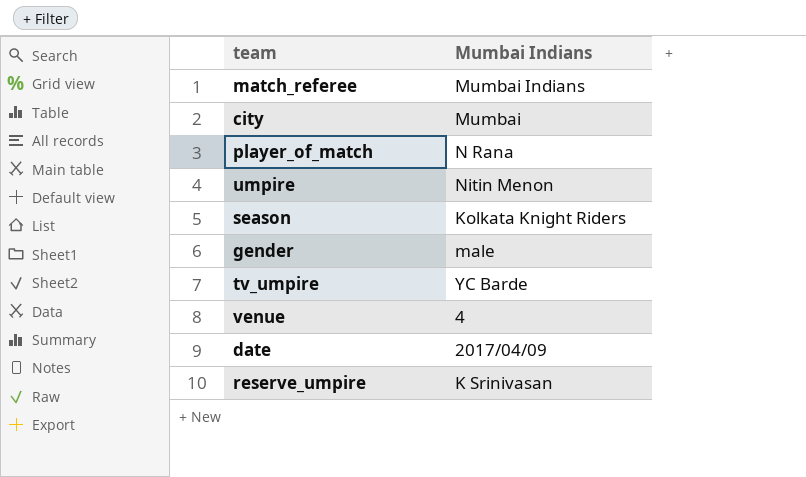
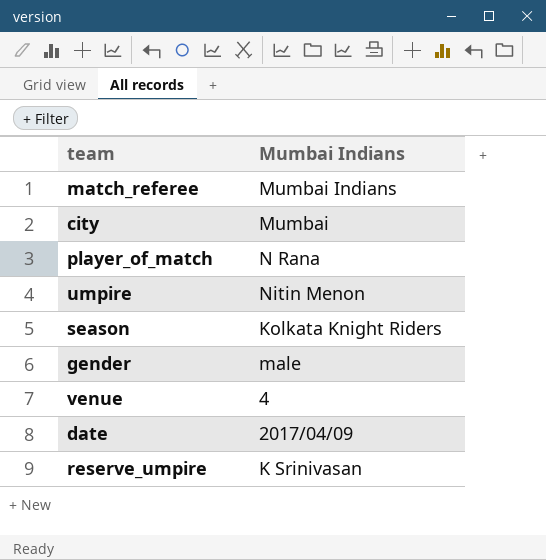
row tv_umpire: YC Barde -> none

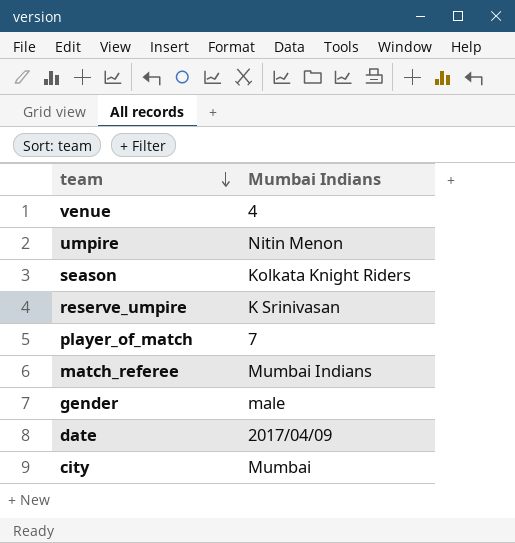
row order: none -> team descending
player_of_match | Mumbai Indians: N Rana -> 7

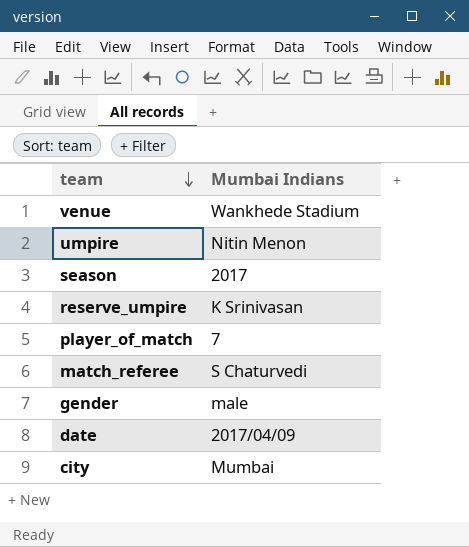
venue | Mumbai Indians: 4 -> Wankhede Stadium
season | Mumbai Indians: Kolkata Knight Riders -> 2017
match_referee | Mumbai Indians: Mumbai Indians -> S Chaturvedi

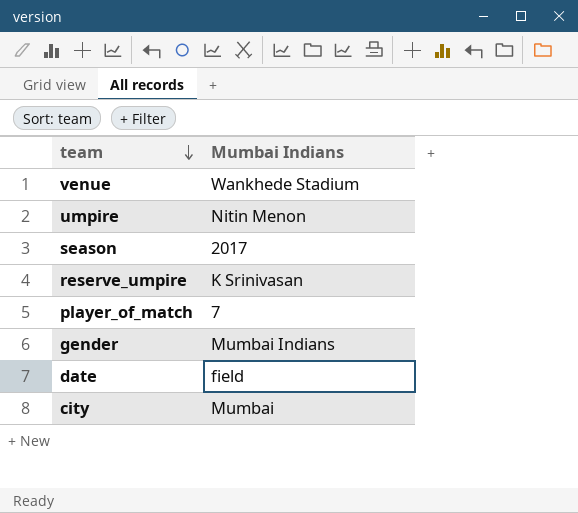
row match_referee: S Chaturvedi -> none
gender | Mumbai Indians: male -> Mumbai Indians
date | Mumbai Indians: 2017/04/09 -> field

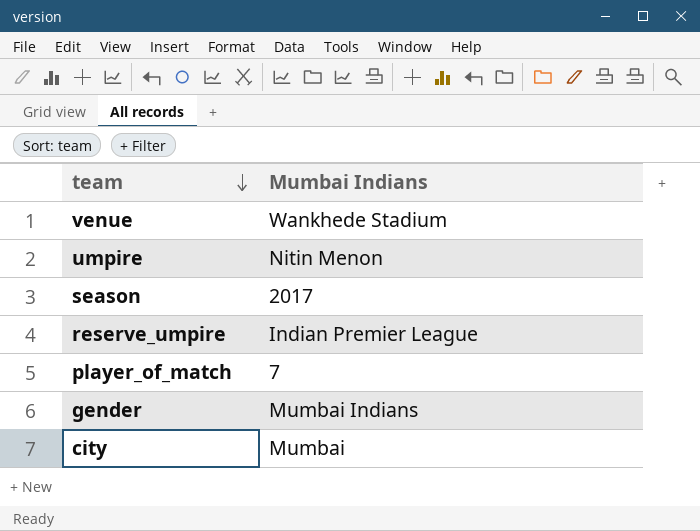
row date: field -> none
reserve_umpire | Mumbai Indians: K Srinivasan -> Indian Premier League

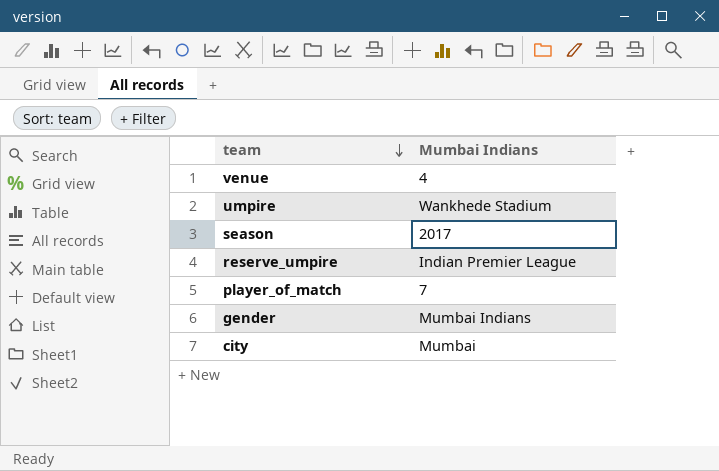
venue | Mumbai Indians: Wankhede Stadium -> 4
umpire | Mumbai Indians: Nitin Menon -> Wankhede Stadium

